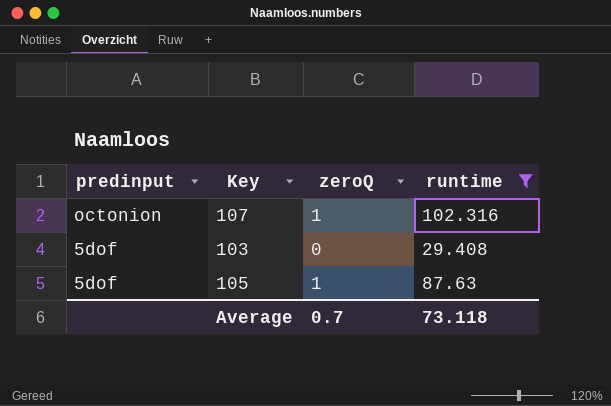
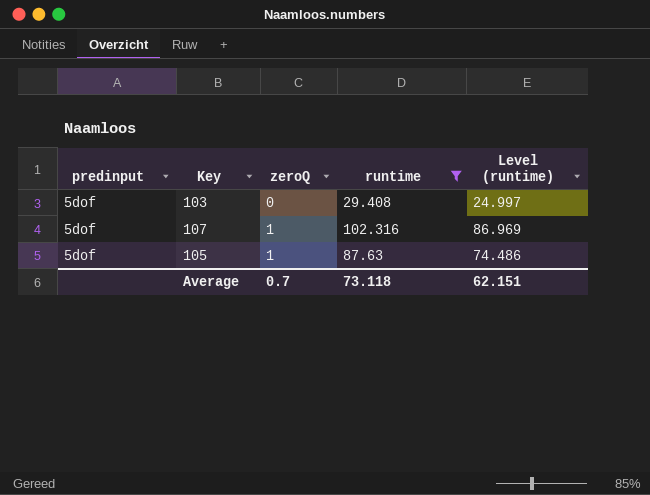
row order: predinput descending -> zeroQ ascending
column Level (runtime) | formula: none -> [runtime] * 0.85
107 | predinput: octonion -> 5dof

